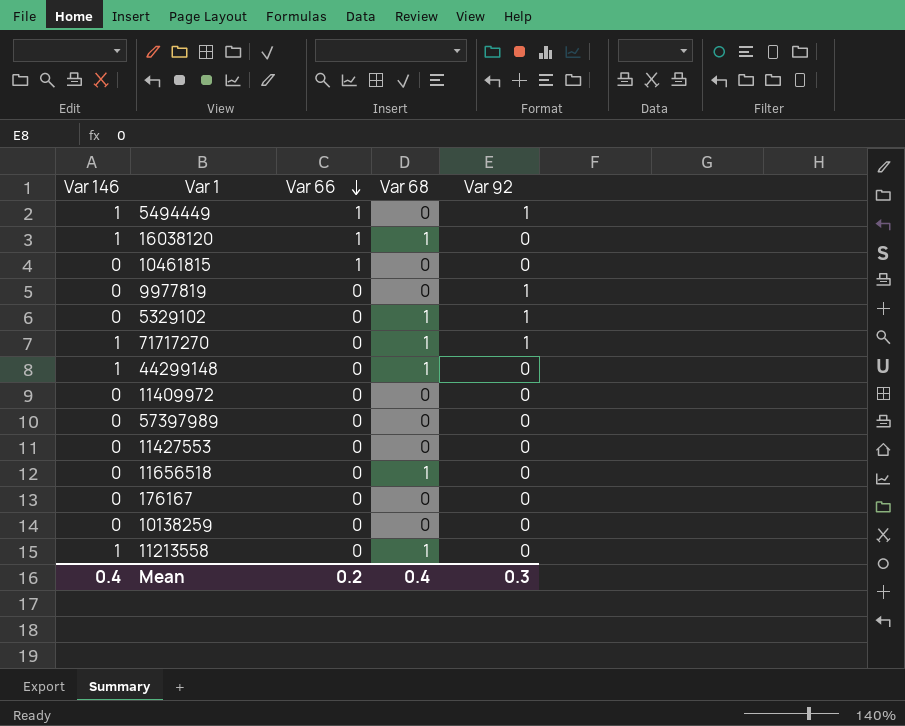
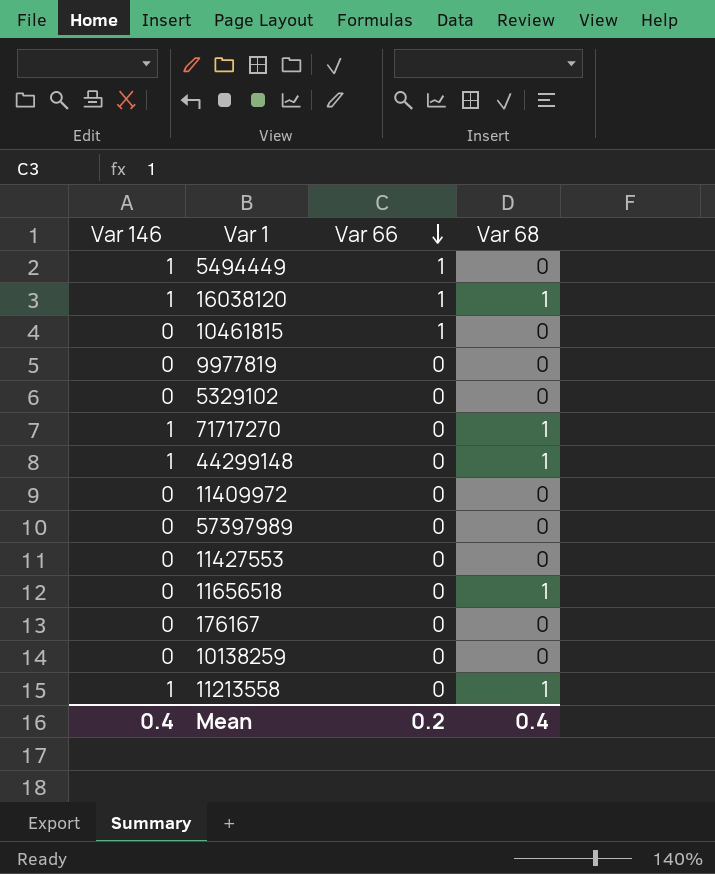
column Var 92 | position: 5 -> none
5329102 | Var 68: 1 -> 0

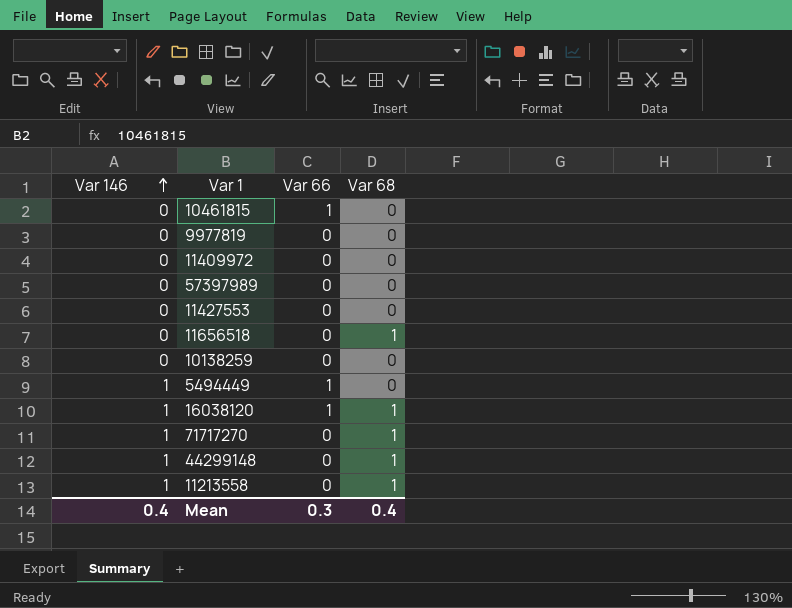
row order: Var 66 descending -> Var 146 ascending
row 5329102: 0 | 0 | 0 -> none
row 176167: 0 | 0 | 0 -> none
Mean | Var 66: 0.2 -> 0.3

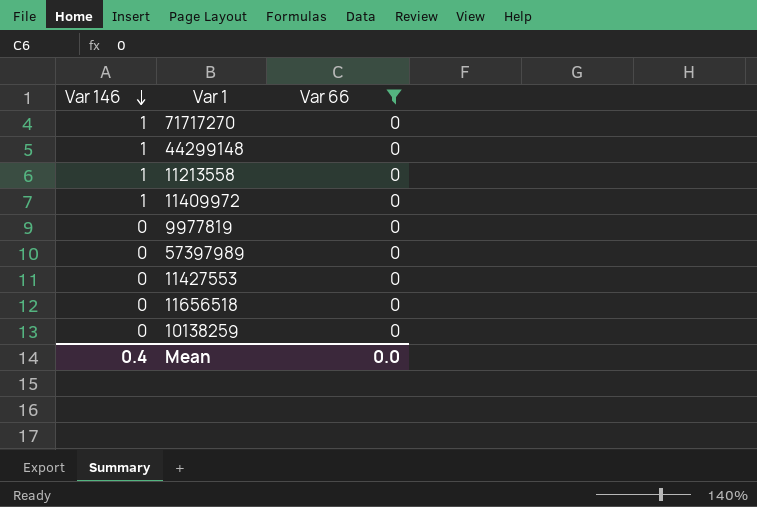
filter: none -> Var 66 = 0
row order: Var 146 ascending -> Var 146 descending
column Var 68 | position: 4 -> none
11409972 | Var 146: 0 -> 1
Mean | Var 66: 0.3 -> 0.0

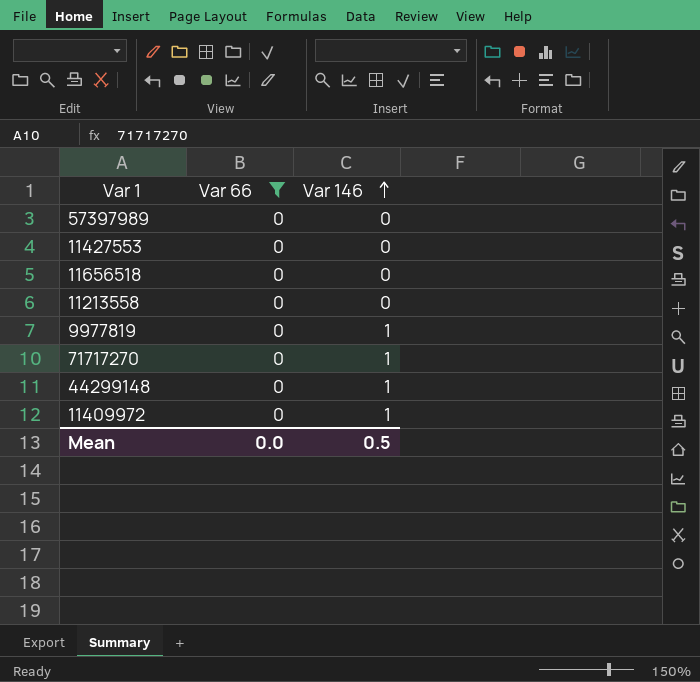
row order: Var 146 descending -> Var 146 ascending
column Var 146 | position: 1 -> 3
row 10138259: 0 | 0 -> none
11213558 | Var 146: 1 -> 0
9977819 | Var 146: 0 -> 1
Mean | Var 146: 0.4 -> 0.5

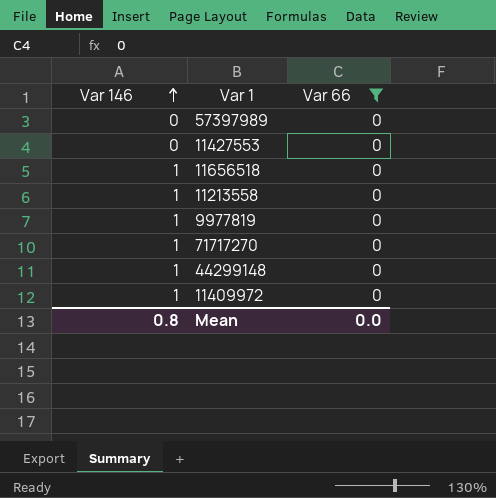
column Var 146 | position: 3 -> 1
11656518 | Var 146: 0 -> 1
11213558 | Var 146: 0 -> 1
Mean | Var 146: 0.5 -> 0.8

